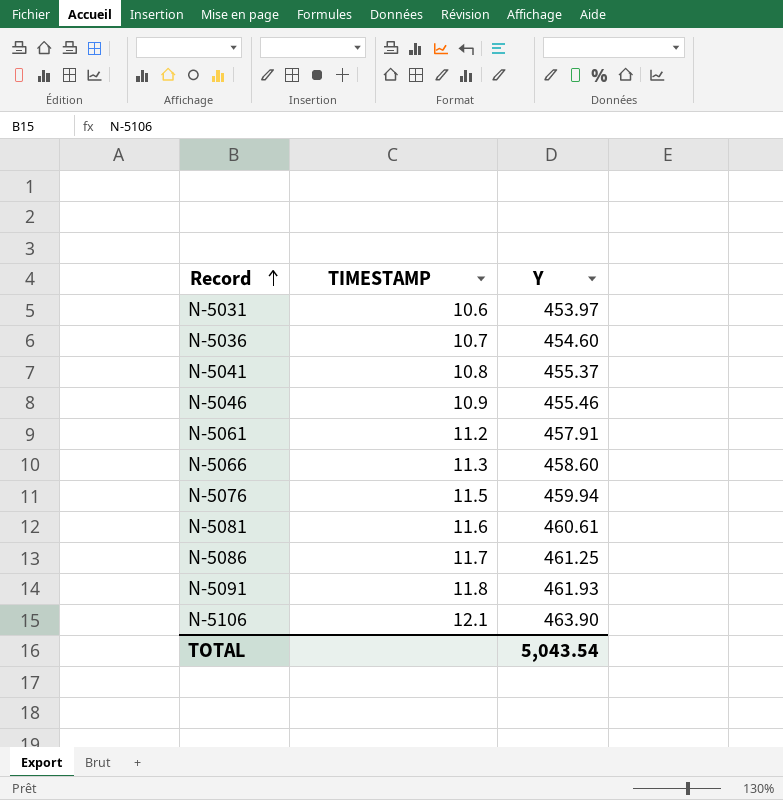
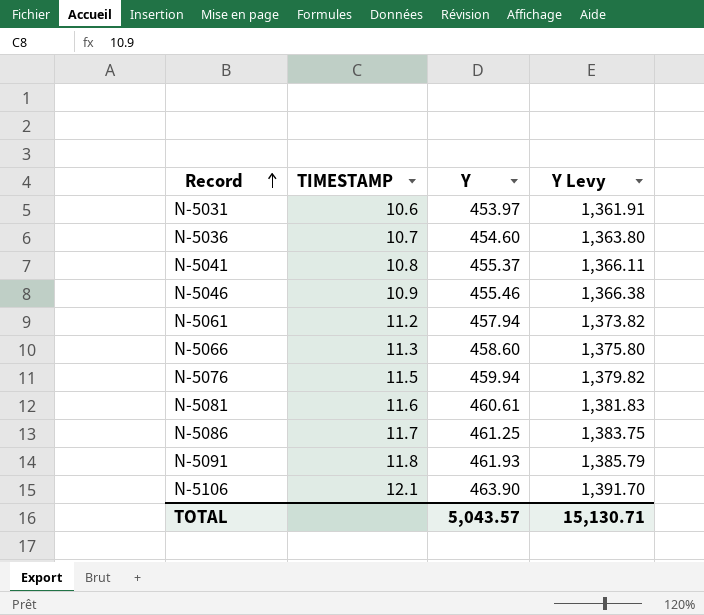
column Y Levy | formula: none -> [Y] * 3
N-5061 | Y: 457.91 -> 457.94
TOTAL | Y: 5,043.54 -> 5,043.57

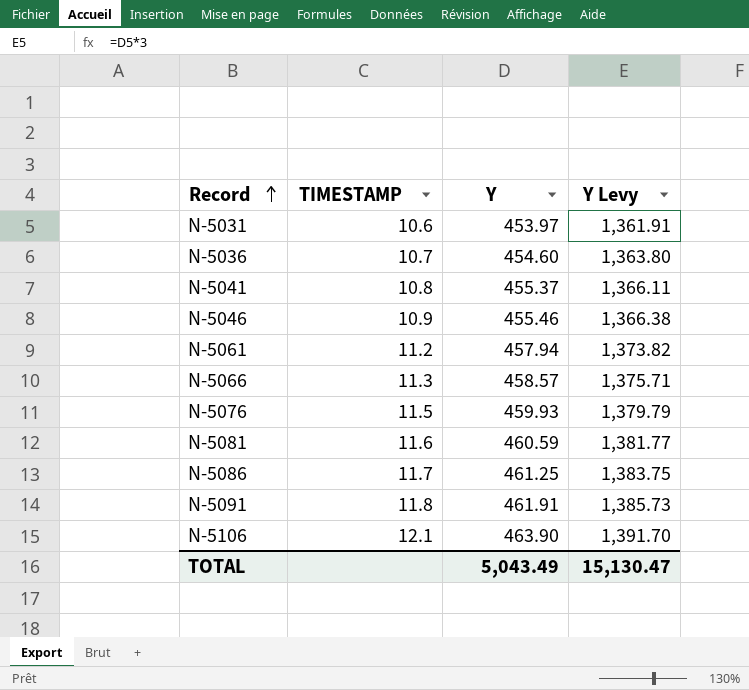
N-5066 | Y: 458.60 -> 458.57
N-5066 | Y Levy: 1,375.80 -> 1,375.71
N-5076 | Y: 459.94 -> 459.93
N-5076 | Y Levy: 1,379.82 -> 1,379.79
N-5081 | Y: 460.61 -> 460.59
N-5081 | Y Levy: 1,381.83 -> 1,381.77
N-5091 | Y: 461.93 -> 461.91
N-5091 | Y Levy: 1,385.79 -> 1,385.73
TOTAL | Y: 5,043.57 -> 5,043.49
TOTAL | Y Levy: 15,130.71 -> 15,130.47

